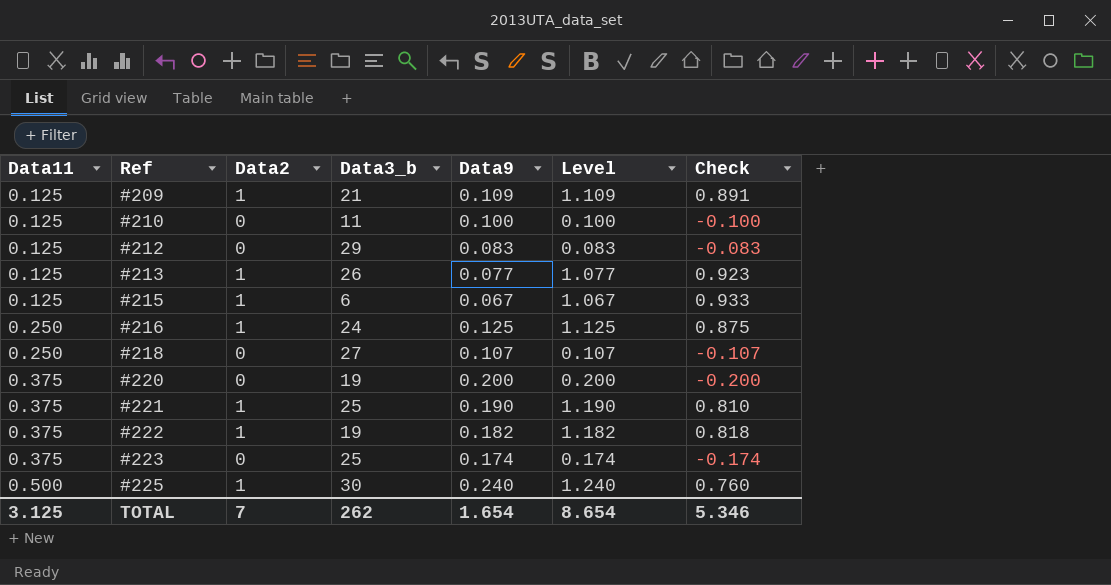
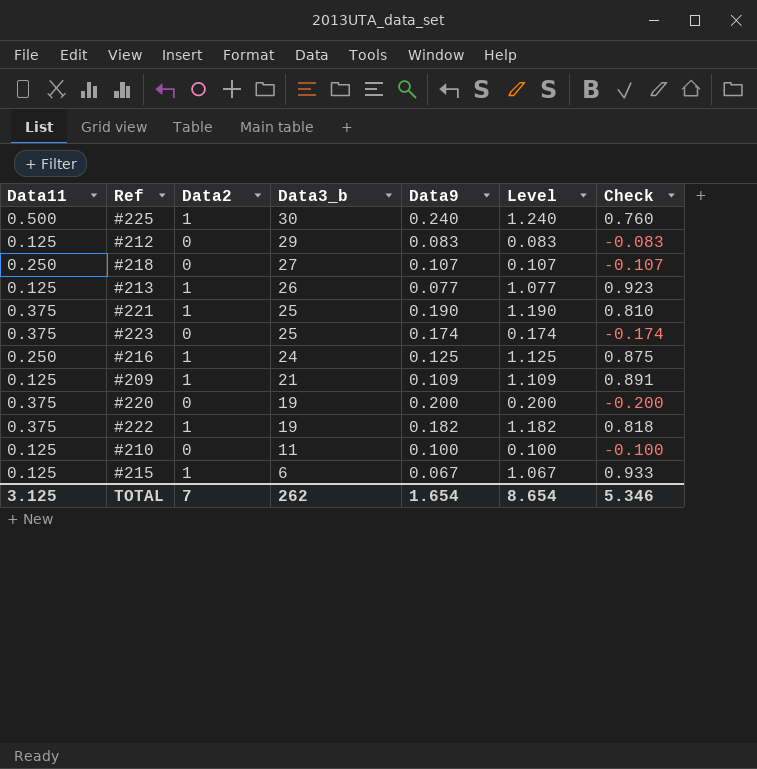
row order: Data11 ascending -> Data3_b descending

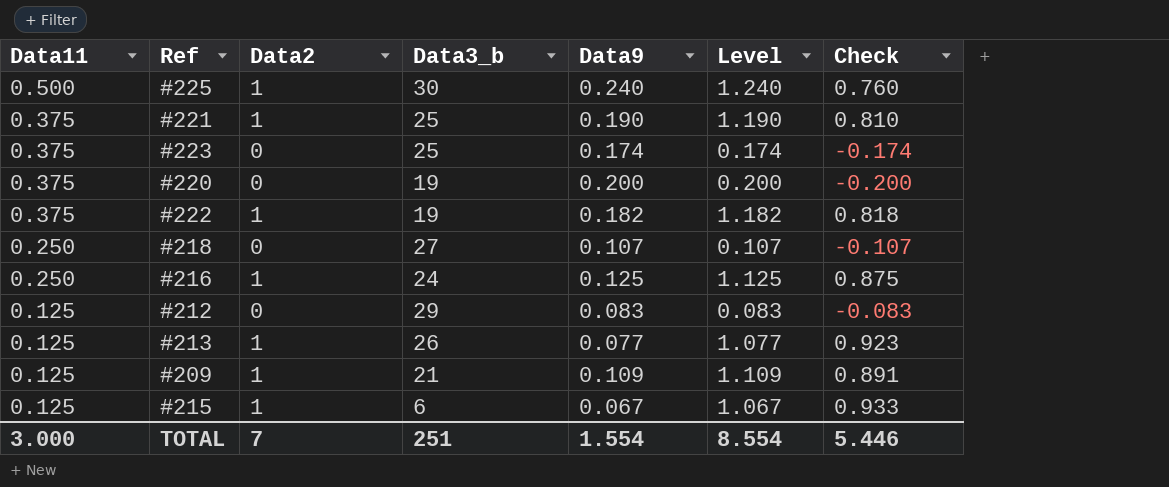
row order: Data3_b descending -> Data11 descending
row #210: 0.125 | 0 | 11 | 0.100 | 0.100 | -0.100 -> none
TOTAL | Data11: 3.125 -> 3.000
TOTAL | Data3_b: 262 -> 251
TOTAL | Data9: 1.654 -> 1.554
TOTAL | Level: 8.654 -> 8.554
TOTAL | Check: 5.346 -> 5.446

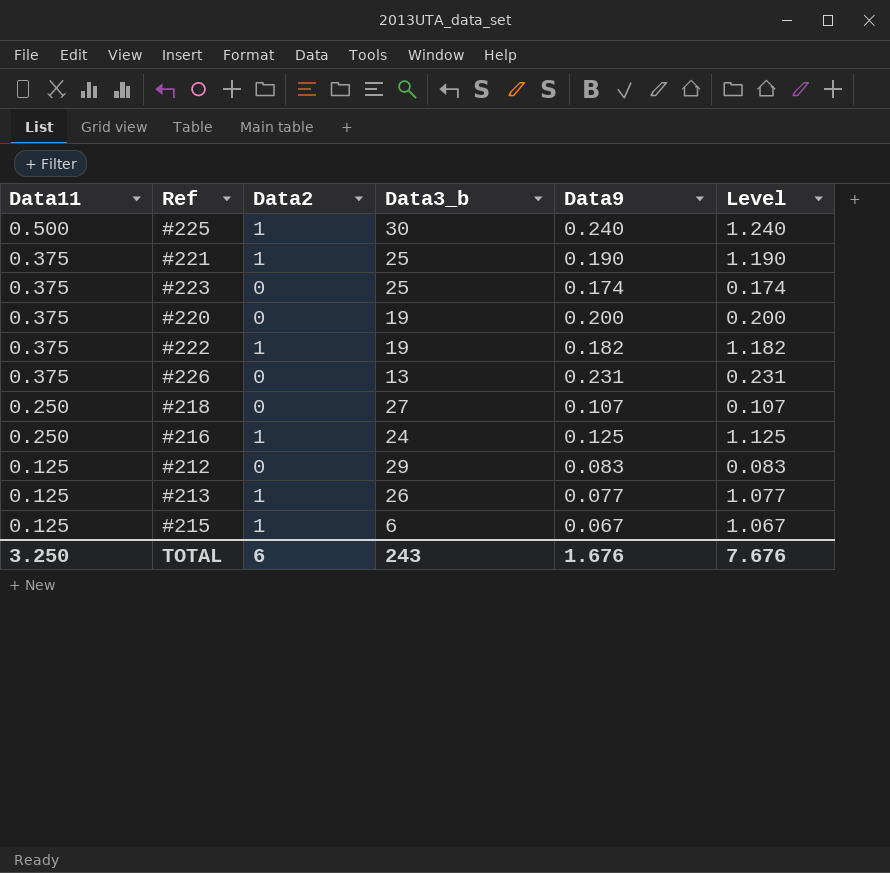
column Check | formula: [Data2] - [Data9] -> none
row #209: 0.125 | 1 | 21 | 0.109 | 1.109 | 0.891 -> none
row #226: none -> 0.375 | 0 | 13 | 0.231 | 0.231
TOTAL | Data11: 3.000 -> 3.250
TOTAL | Data2: 7 -> 6
TOTAL | Data3_b: 251 -> 243
TOTAL | Data9: 1.554 -> 1.676
TOTAL | Level: 8.554 -> 7.676

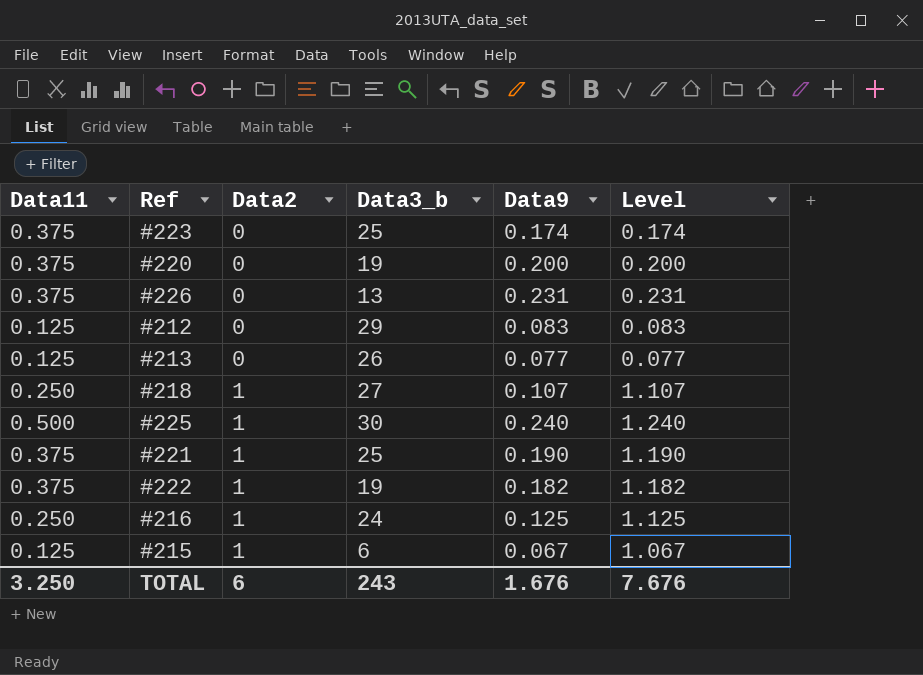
row order: Data11 descending -> Data2 ascending
#213 | Data2: 1 -> 0
#213 | Level: 1.077 -> 0.077
#218 | Data2: 0 -> 1
#218 | Level: 0.107 -> 1.107

